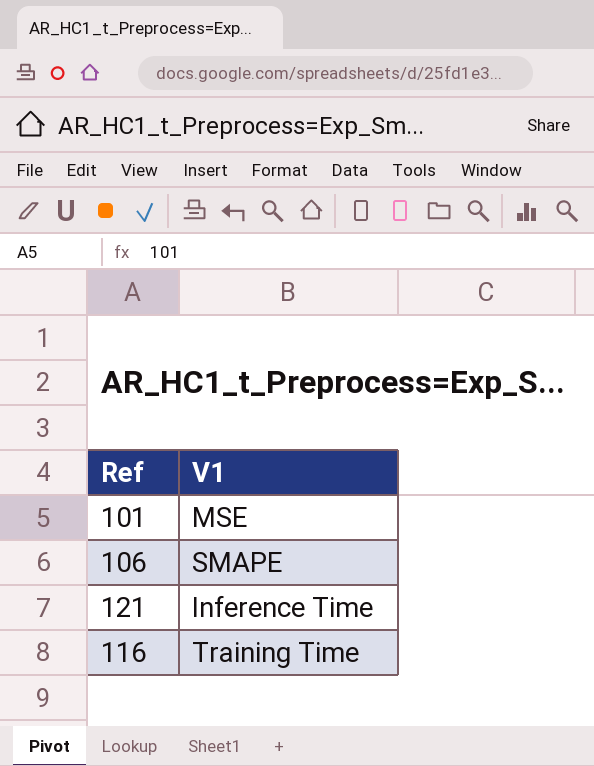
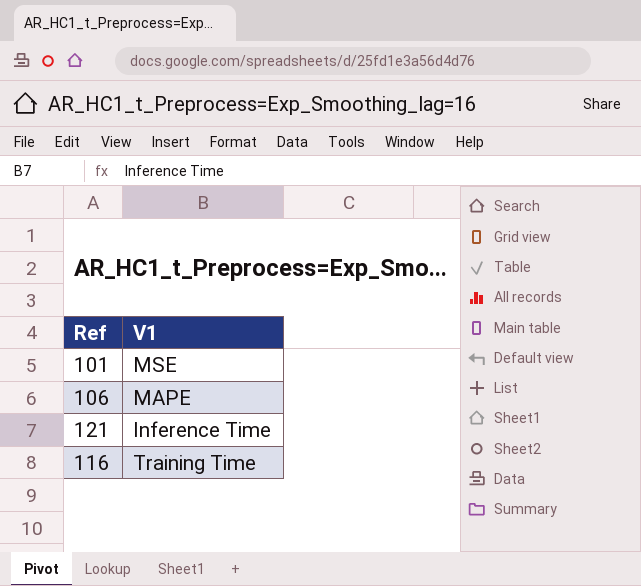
106 | V1: SMAPE -> MAPE

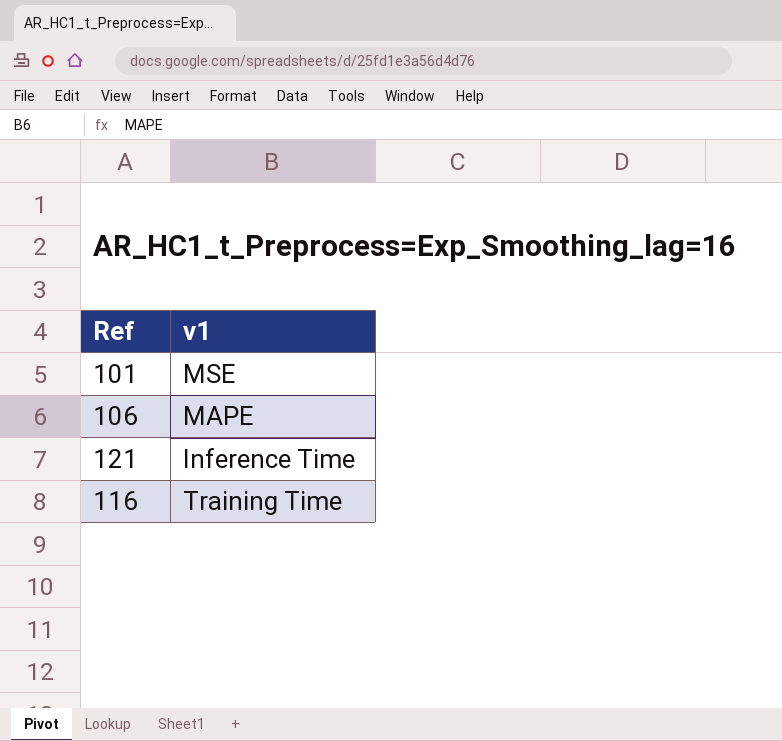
column name: V1 -> v1

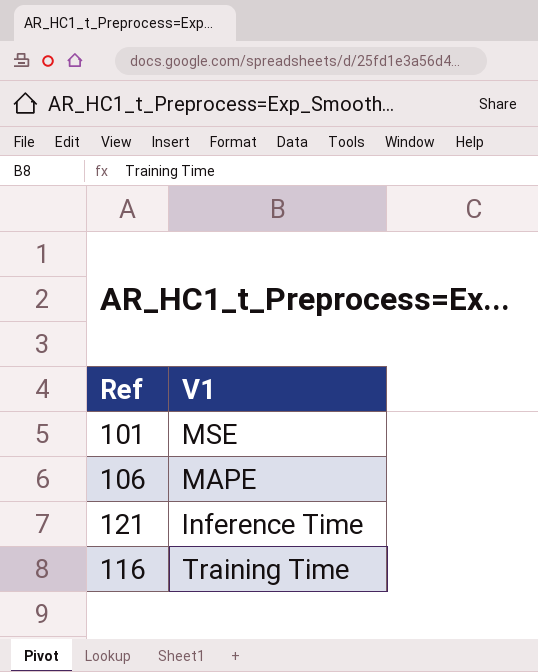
column name: v1 -> V1

